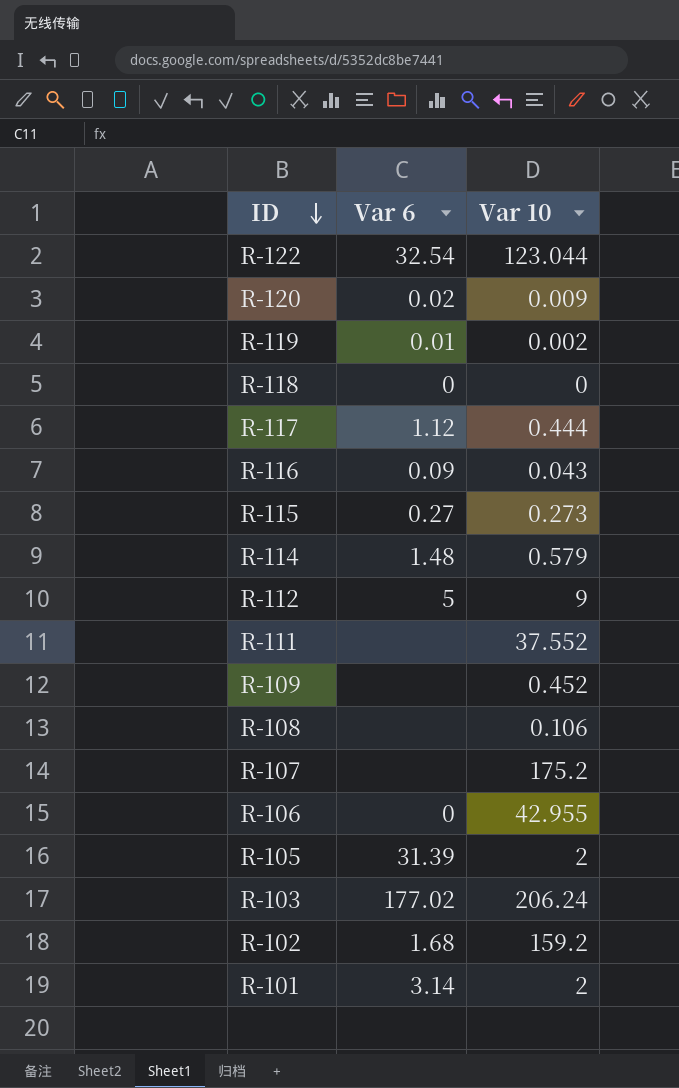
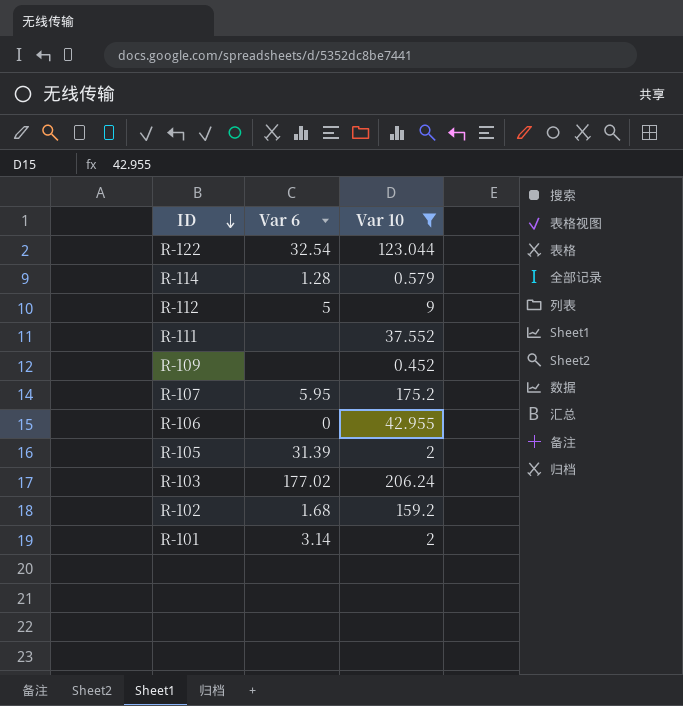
filter: none -> Var 10 >= 0.452
R-114 | Var 6: 1.48 -> 1.28
R-107 | Var 6: none -> 5.95

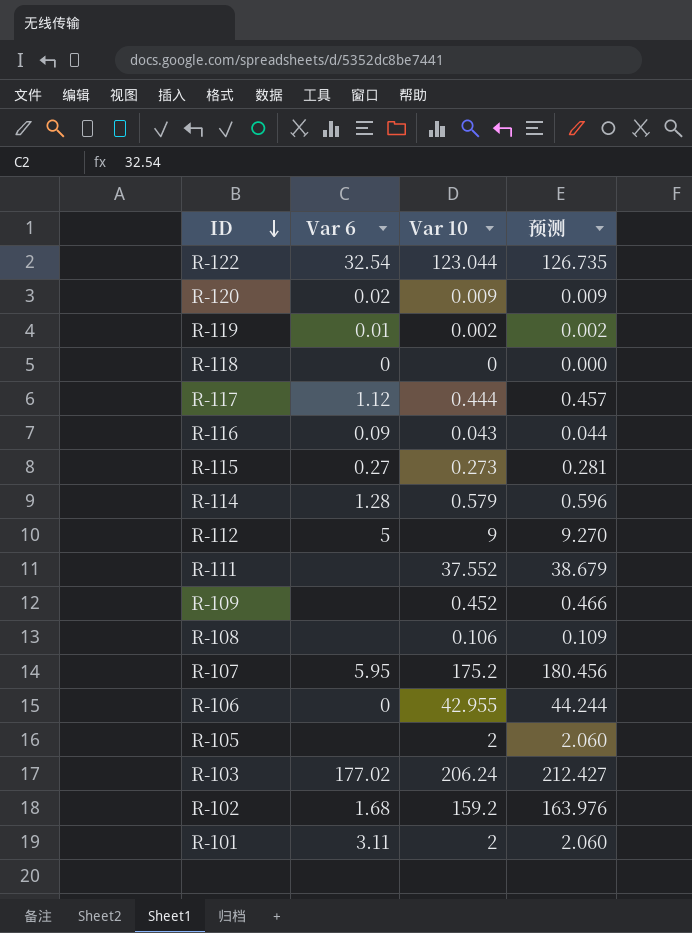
filter: Var 10 >= 0.452 -> none
column 预测 | formula: none -> [Var 10] * 1.03
R-105 | Var 6: 31.39 -> none
R-101 | Var 6: 3.14 -> 3.11

